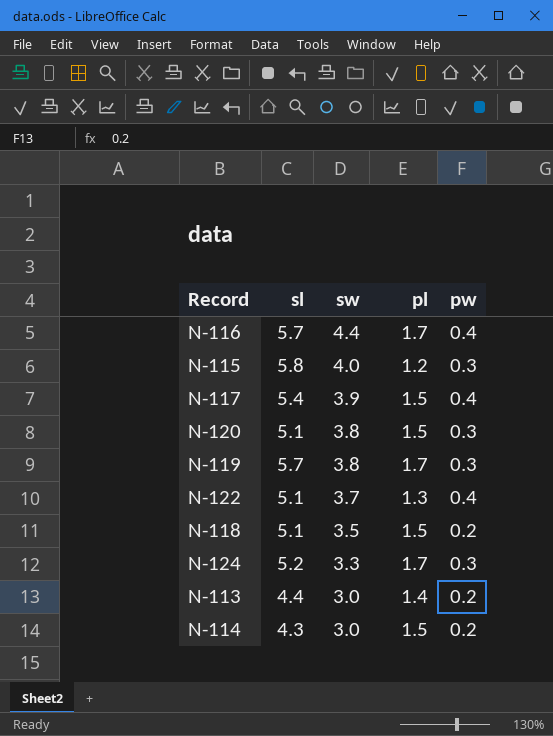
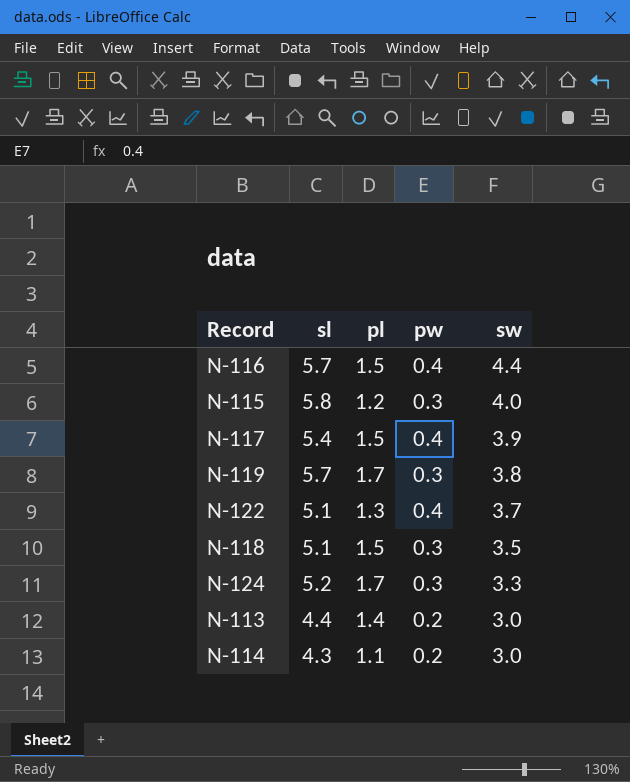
column sw | position: 3 -> 5
row N-120: 5.1 | 3.8 | 1.5 | 0.3 -> none
N-116 | pl: 1.7 -> 1.5
N-118 | pw: 0.2 -> 0.3
N-114 | pl: 1.5 -> 1.1

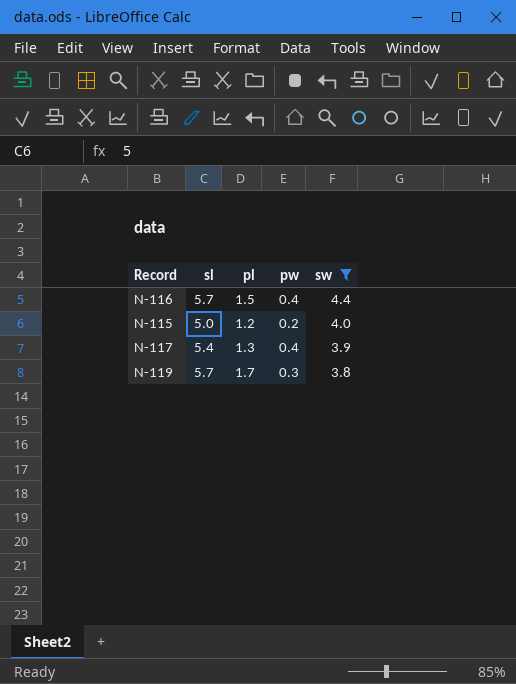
filter: none -> sw >= 3.8
N-115 | sl: 5.8 -> 5.0
N-115 | pw: 0.3 -> 0.2
N-117 | pl: 1.5 -> 1.3

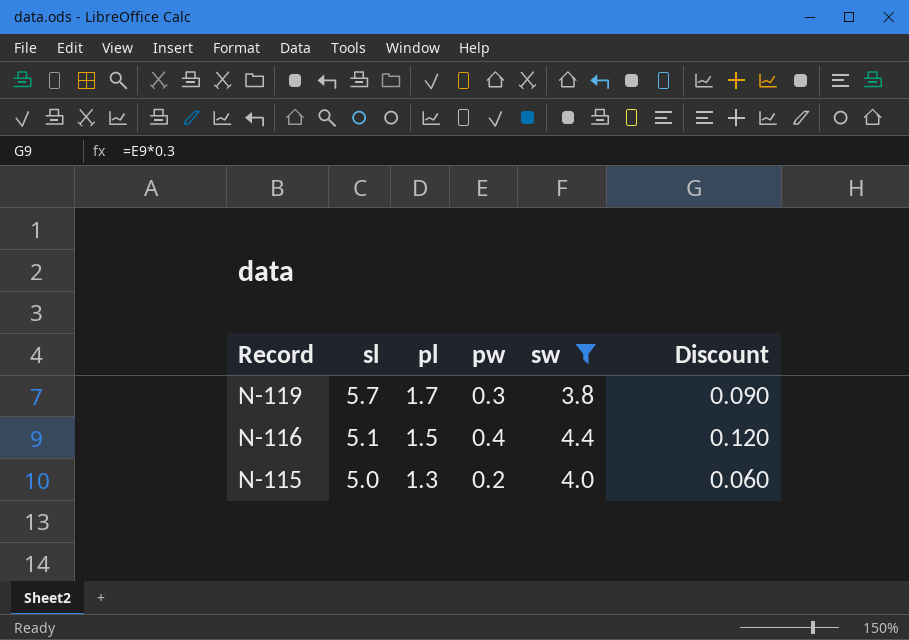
row order: sw descending -> Record descending
column Discount | formula: none -> [pw] * 0.3
row N-117: 5.4 | 1.3 | 0.4 | 3.9 -> none
N-116 | sl: 5.7 -> 5.1
N-115 | pl: 1.2 -> 1.3

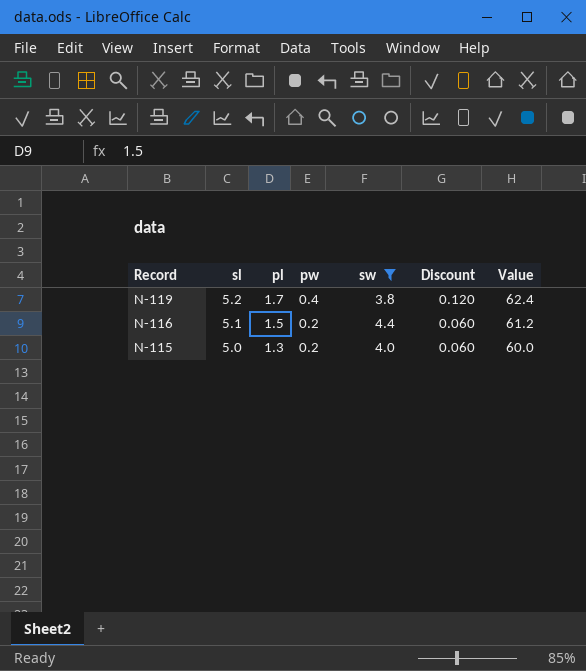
column Value | formula: none -> [sl] * 12
N-119 | sl: 5.7 -> 5.2
N-119 | pw: 0.3 -> 0.4
N-119 | Discount: 0.090 -> 0.120
N-116 | pw: 0.4 -> 0.2
N-116 | Discount: 0.120 -> 0.060

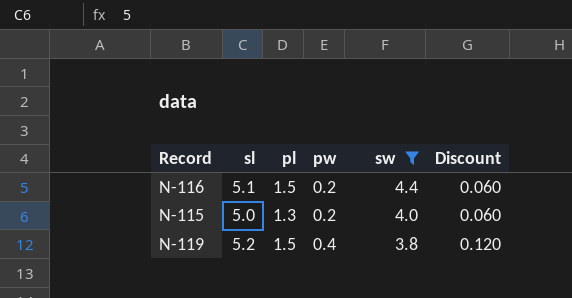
row order: Record descending -> pw ascending
column Value | formula: [sl] * 12 -> none
N-119 | pl: 1.7 -> 1.5

